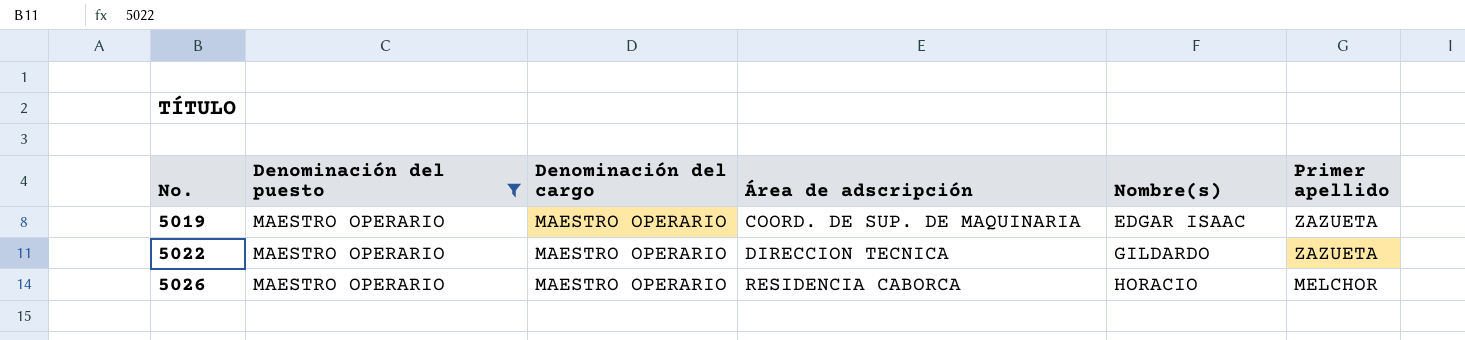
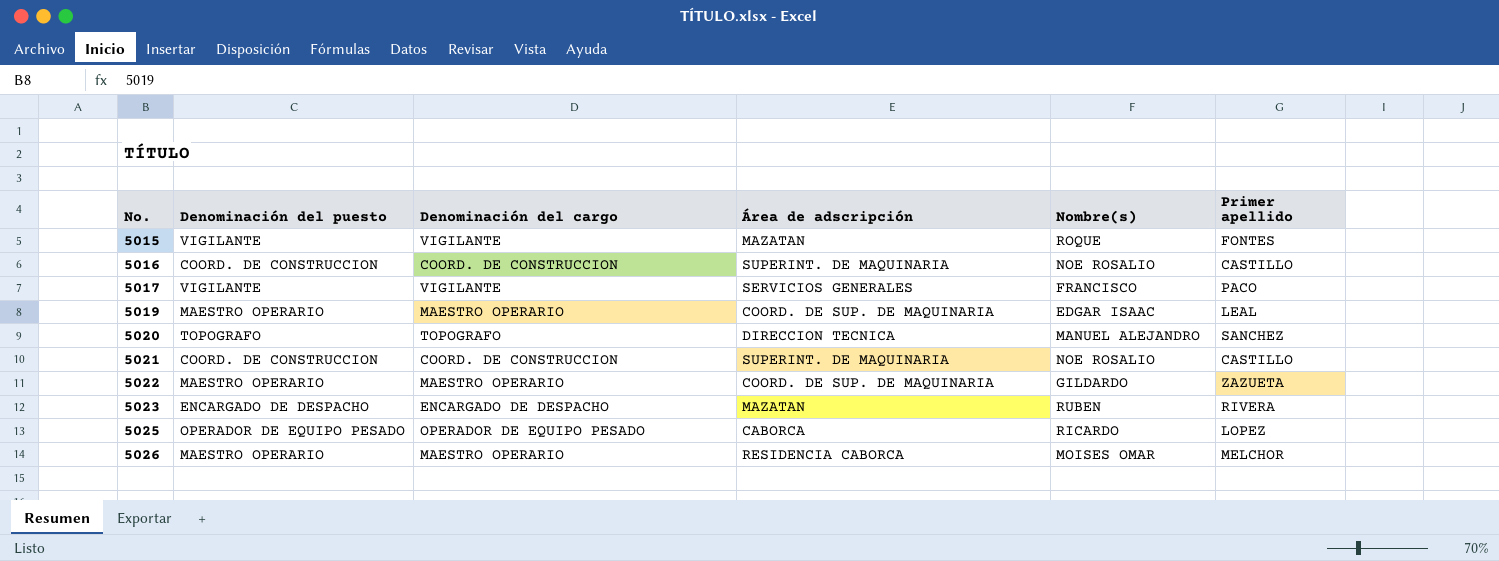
filter: Denominación del puesto = MAESTRO OPERARIO -> none
5019 | Primer apellido: ZAZUETA -> LEAL
5022 | Área de adscripción: DIRECCION TECNICA -> COORD. DE SUP. DE MAQUINARIA
5026 | Nombre(s): HORACIO -> MOISES OMAR

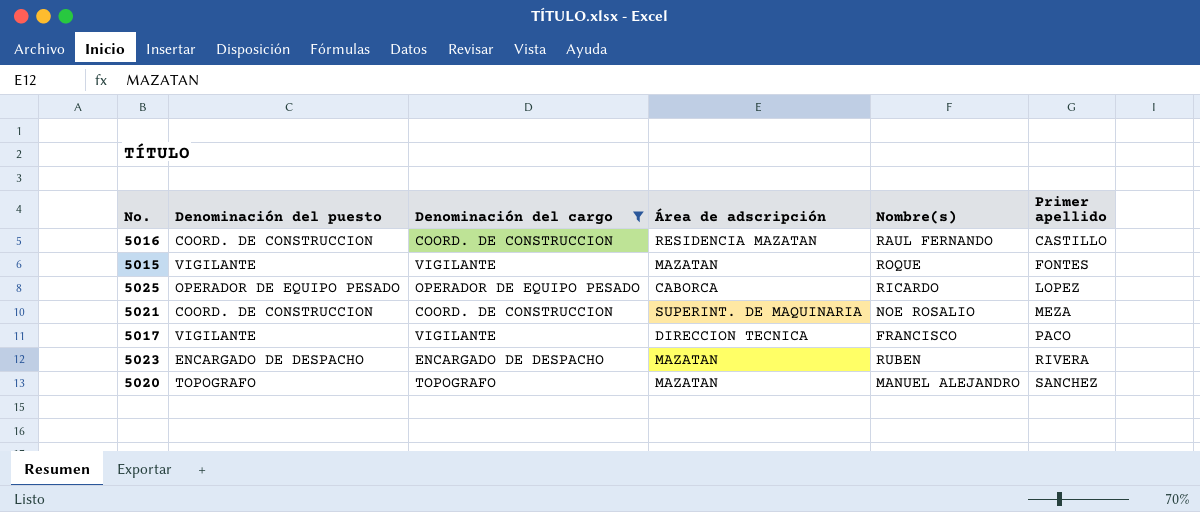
filter: none -> Denominación del cargo != MAESTRO OPERARIO
row order: No. ascending -> Primer apellido ascending
5016 | Área de adscripción: SUPERINT. DE MAQUINARIA -> RESIDENCIA MAZATAN
5016 | Nombre(s): NOE ROSALIO -> RAUL FERNANDO
5021 | Primer apellido: CASTILLO -> MEZA
5017 | Área de adscripción: SERVICIOS GENERALES -> DIRECCION TECNICA
5020 | Área de adscripción: DIRECCION TECNICA -> MAZATAN

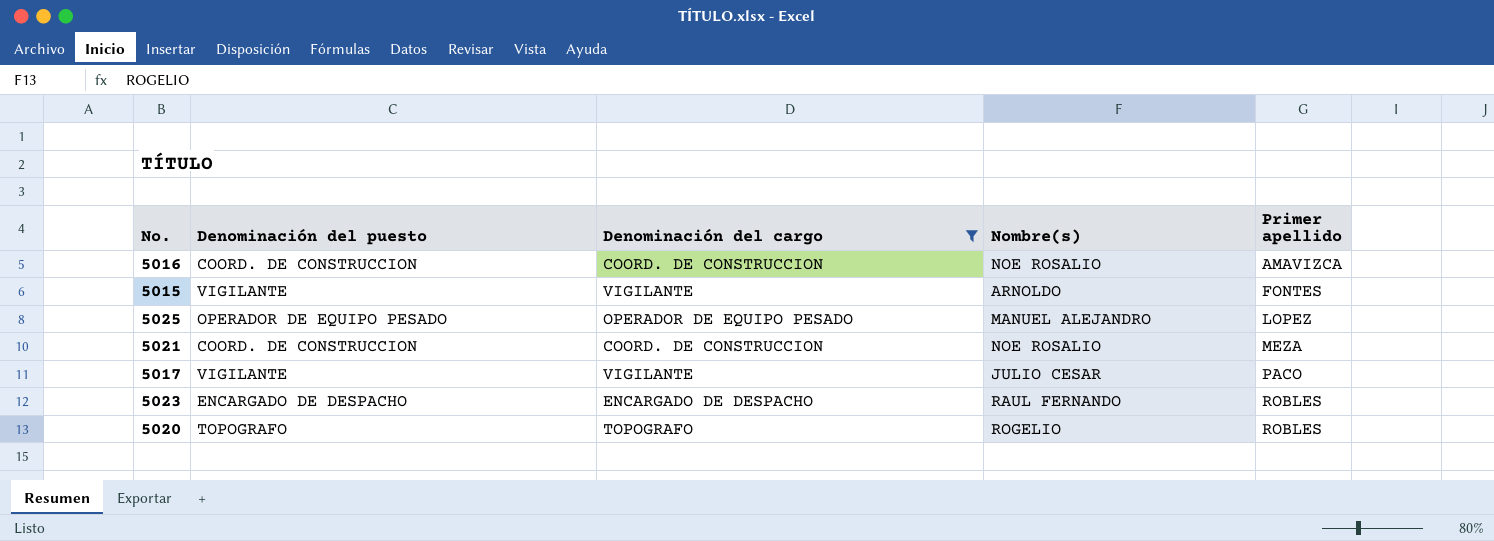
column Área de adscripción | position: 4 -> none
5016 | Nombre(s): RAUL FERNANDO -> NOE ROSALIO
5016 | Primer apellido: CASTILLO -> AMAVIZCA
5015 | Nombre(s): ROQUE -> ARNOLDO
5025 | Nombre(s): RICARDO -> MANUEL ALEJANDRO
5017 | Nombre(s): FRANCISCO -> JULIO CESAR
5023 | Nombre(s): RUBEN -> RAUL FERNANDO
5023 | Primer apellido: RIVERA -> ROBLES
5020 | Nombre(s): MANUEL ALEJANDRO -> ROGELIO
5020 | Primer apellido: SANCHEZ -> ROBLES

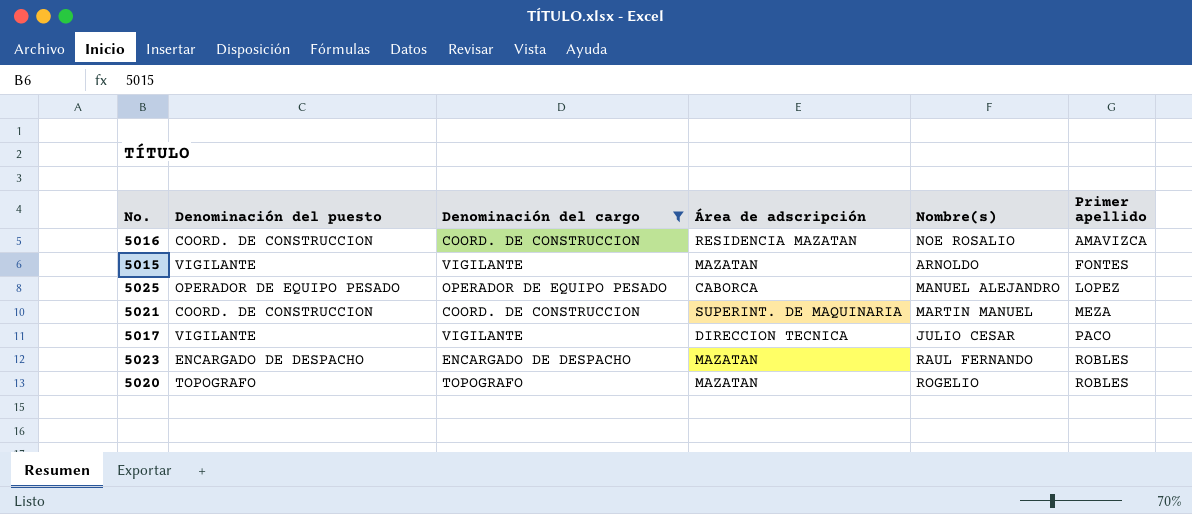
column Área de adscripción | position: none -> 4
5021 | Nombre(s): NOE ROSALIO -> MARTIN MANUEL

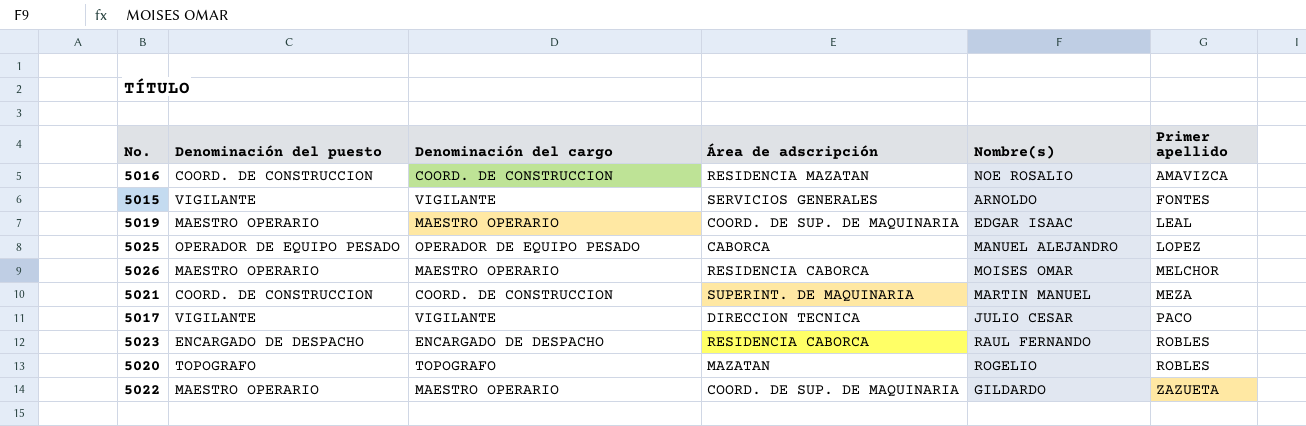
filter: Denominación del cargo != MAESTRO OPERARIO -> none
5015 | Área de adscripción: MAZATAN -> SERVICIOS GENERALES
5023 | Área de adscripción: MAZATAN -> RESIDENCIA CABORCA

